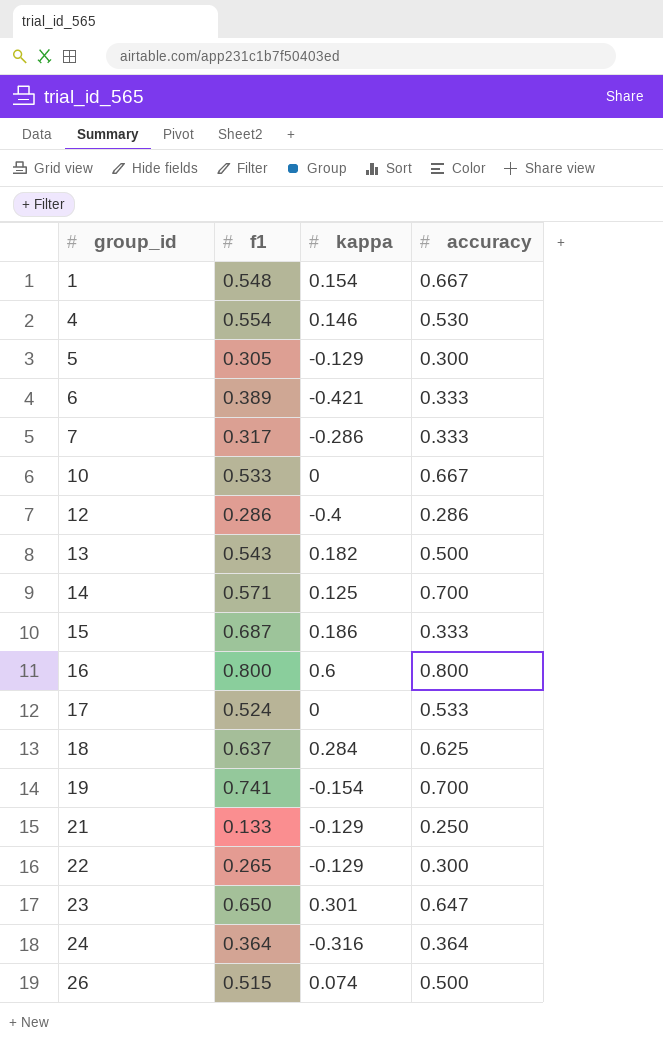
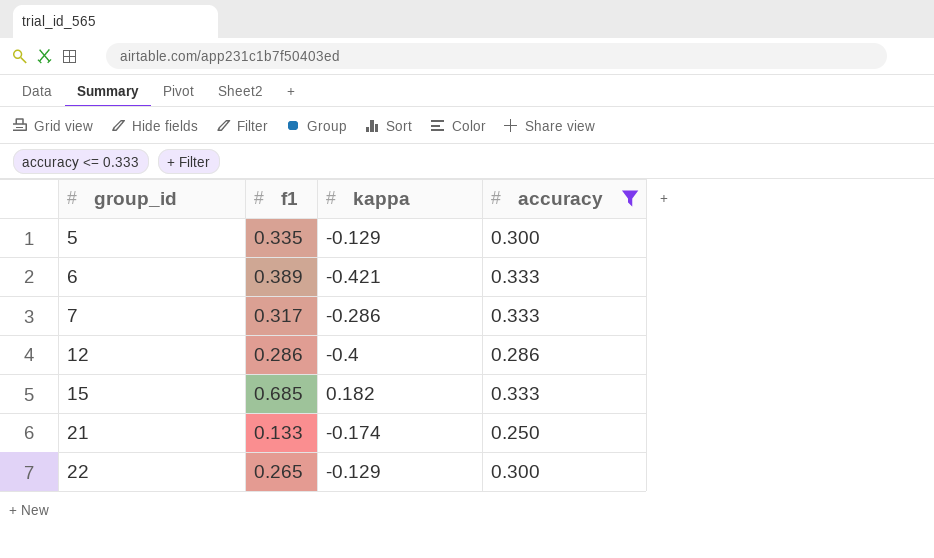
filter: none -> accuracy <= 0.333
5 | f1: 0.305 -> 0.335
15 | f1: 0.687 -> 0.685
15 | kappa: 0.186 -> 0.182
21 | kappa: -0.129 -> -0.174

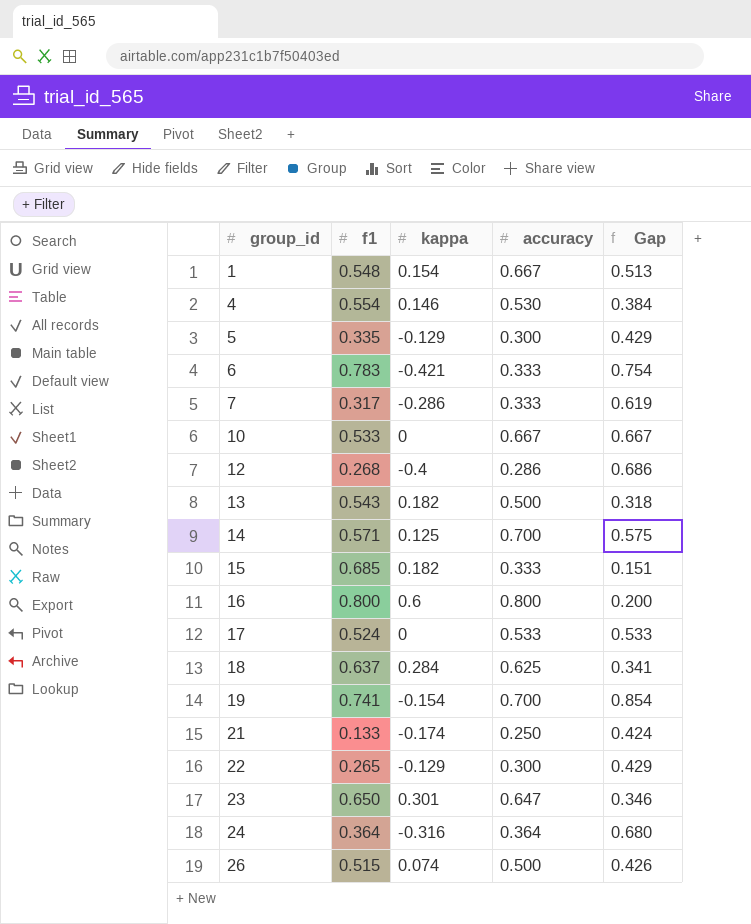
filter: accuracy <= 0.333 -> none
column Gap | formula: none -> [accuracy] - [kappa]
6 | f1: 0.389 -> 0.783
12 | f1: 0.286 -> 0.268

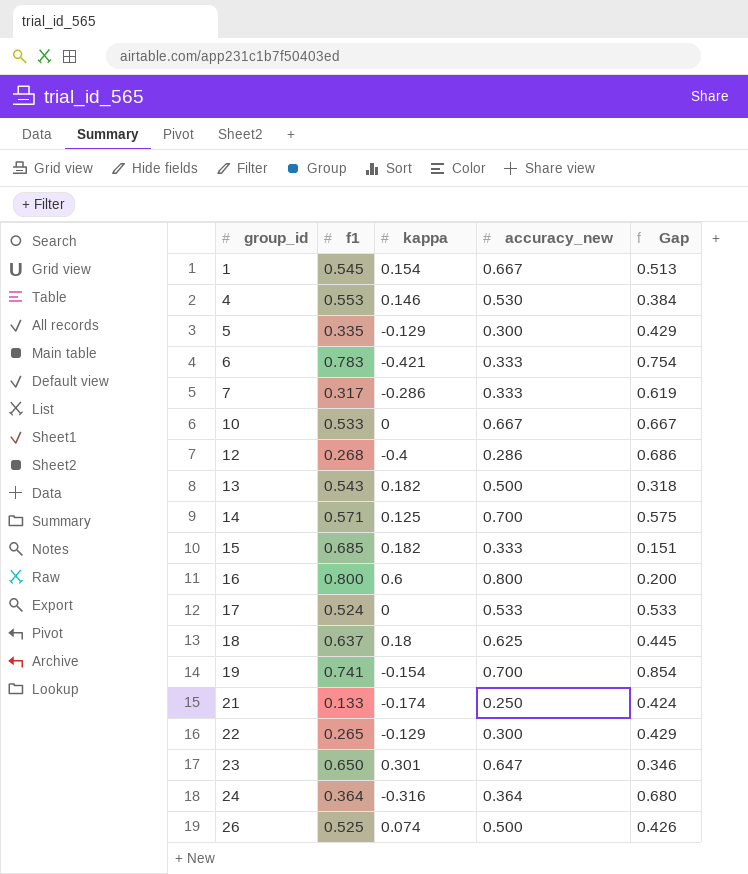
column name: accuracy -> accuracy_new
1 | f1: 0.548 -> 0.545
4 | f1: 0.554 -> 0.553
18 | kappa: 0.284 -> 0.18
18 | Gap: 0.341 -> 0.445
26 | f1: 0.515 -> 0.525

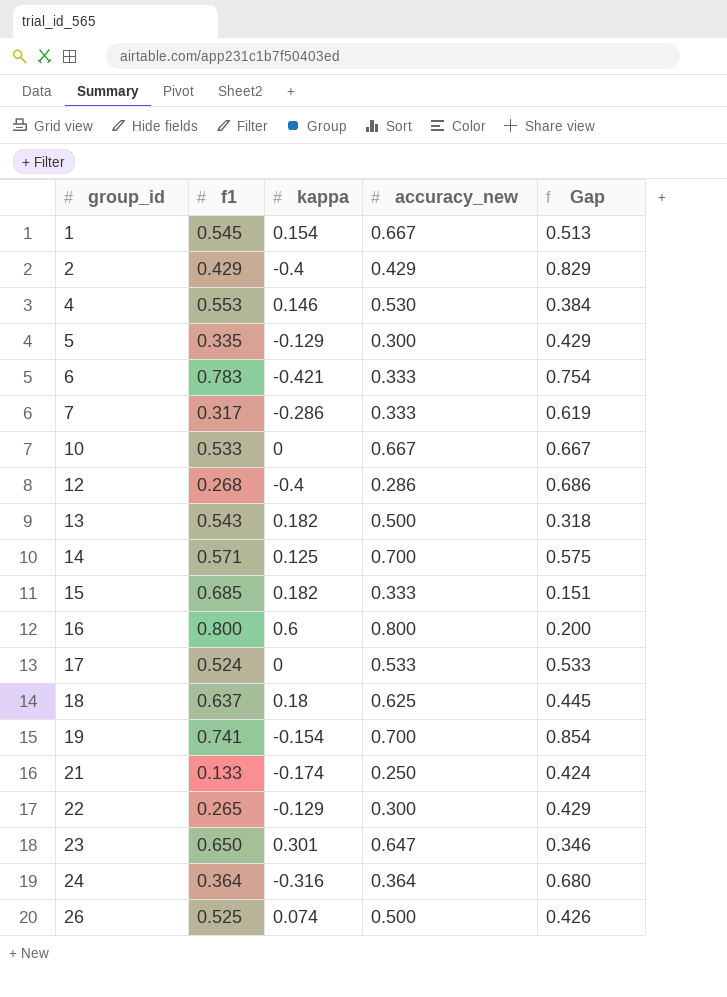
row 2: none -> 0.429 | -0.4 | 0.429 | 0.829

